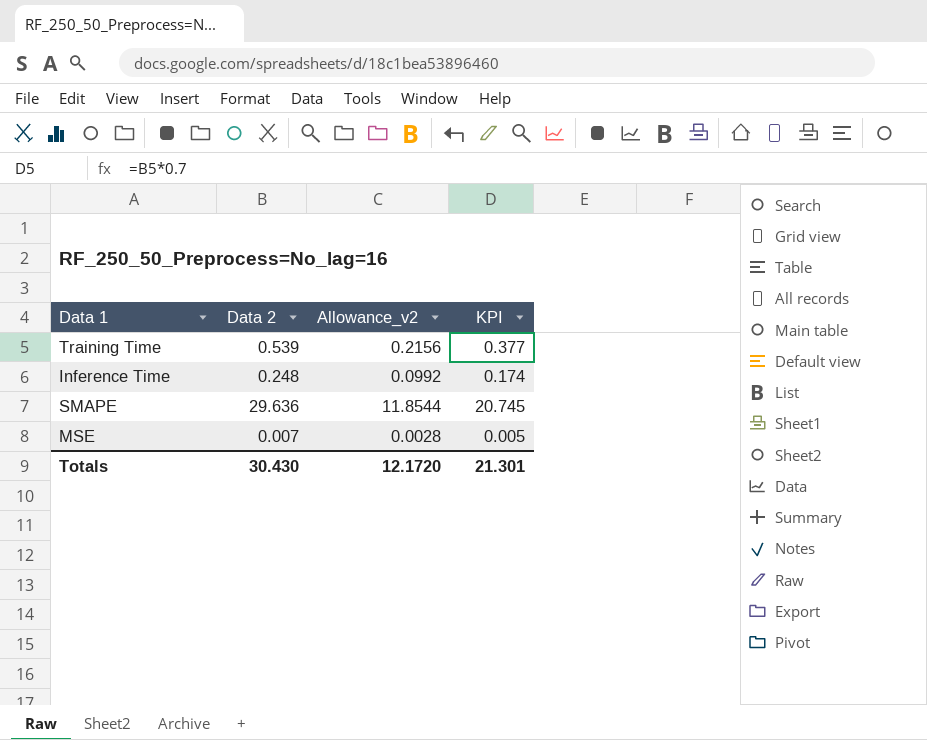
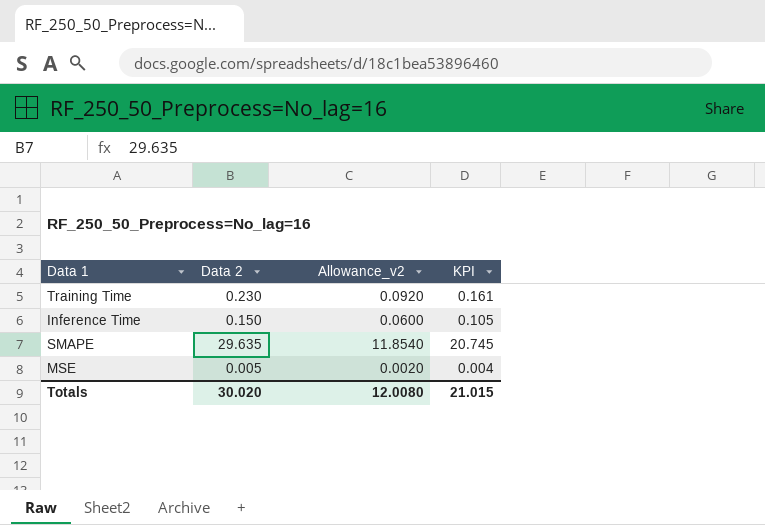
Training Time | Data 2: 0.539 -> 0.230
Training Time | Allowance_v2: 0.2156 -> 0.0920
Training Time | KPI: 0.377 -> 0.161
Inference Time | Data 2: 0.248 -> 0.150
Inference Time | Allowance_v2: 0.0992 -> 0.0600
Inference Time | KPI: 0.174 -> 0.105
SMAPE | Data 2: 29.636 -> 29.635
SMAPE | Allowance_v2: 11.8544 -> 11.8540
MSE | Data 2: 0.007 -> 0.005
MSE | Allowance_v2: 0.0028 -> 0.0020
MSE | KPI: 0.005 -> 0.004
Totals | Data 2: 30.430 -> 30.020
Totals | Allowance_v2: 12.1720 -> 12.0080
Totals | KPI: 21.301 -> 21.015

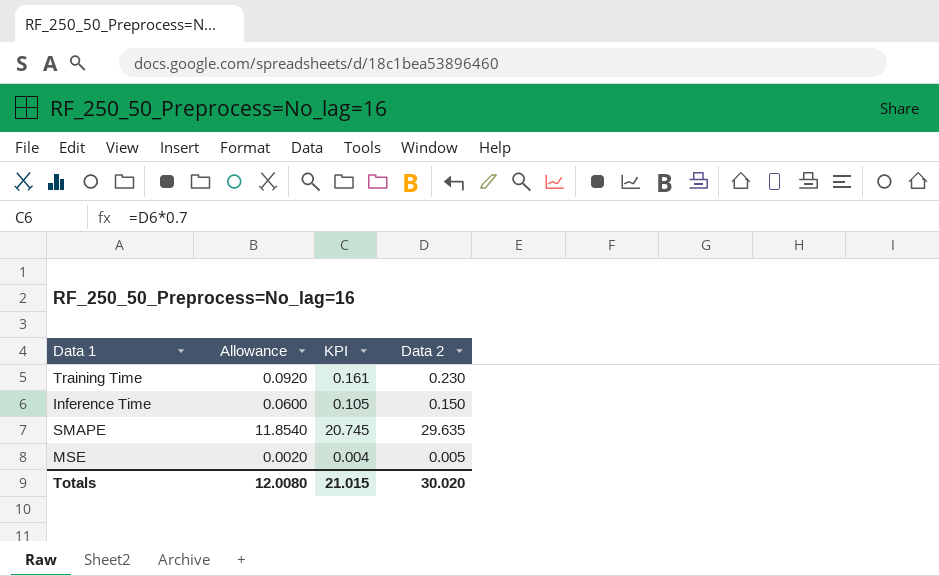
column name: Allowance_v2 -> Allowance
column Data 2 | position: 2 -> 4

